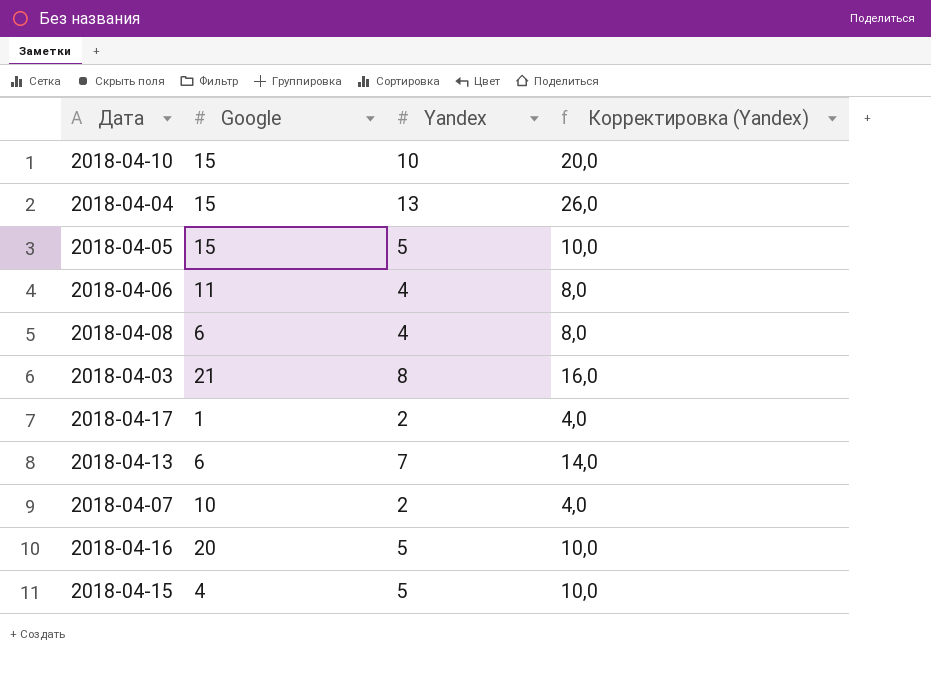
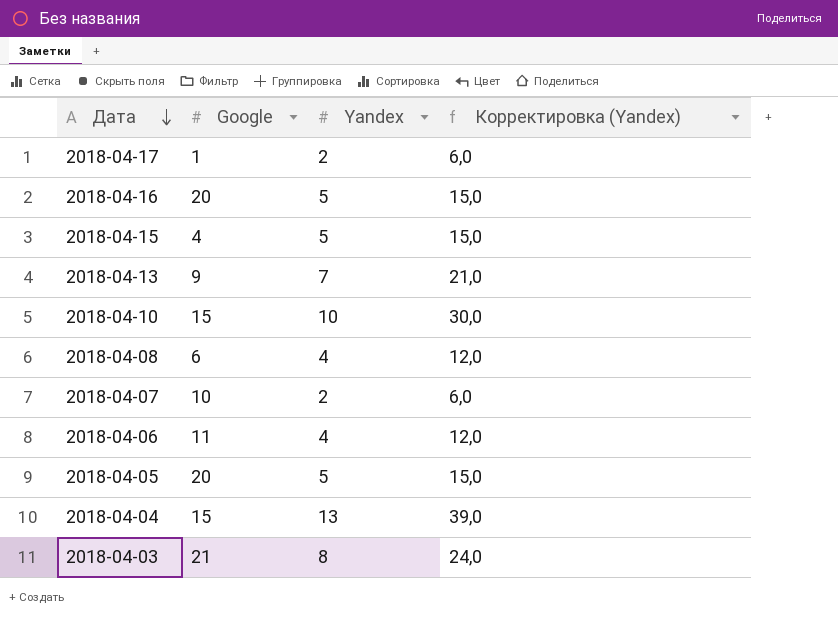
row order: none -> Дата descending
column Корректировка (Yandex) | formula: [Yandex] * 2 -> [Yandex] * 3
2018-04-13 | Google: 6 -> 9
2018-04-05 | Google: 15 -> 20

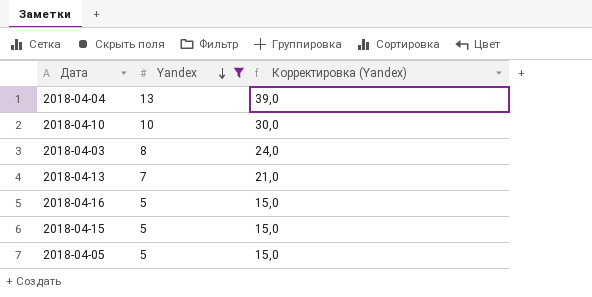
filter: none -> Yandex >= 5
row order: Дата descending -> Yandex descending
column Google | position: 2 -> none

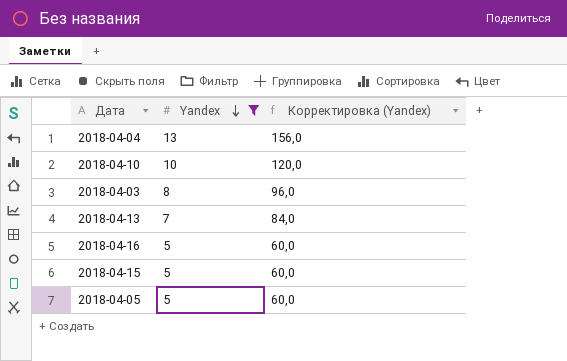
column Корректировка (Yandex) | formula: [Yandex] * 3 -> [Yandex] * 12

